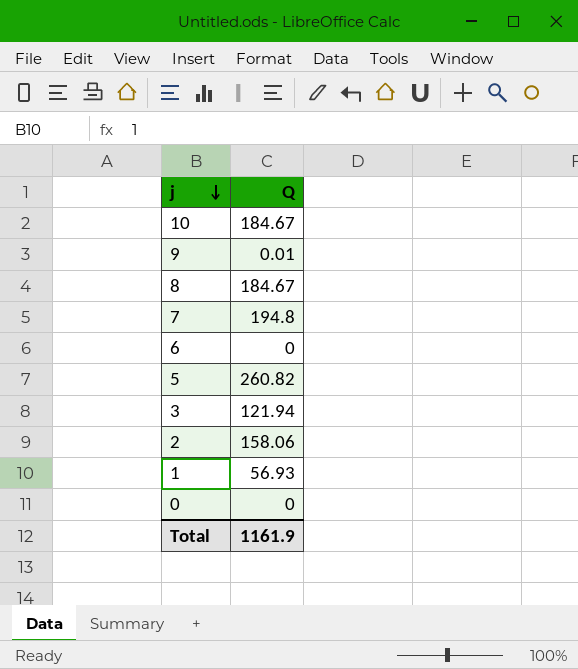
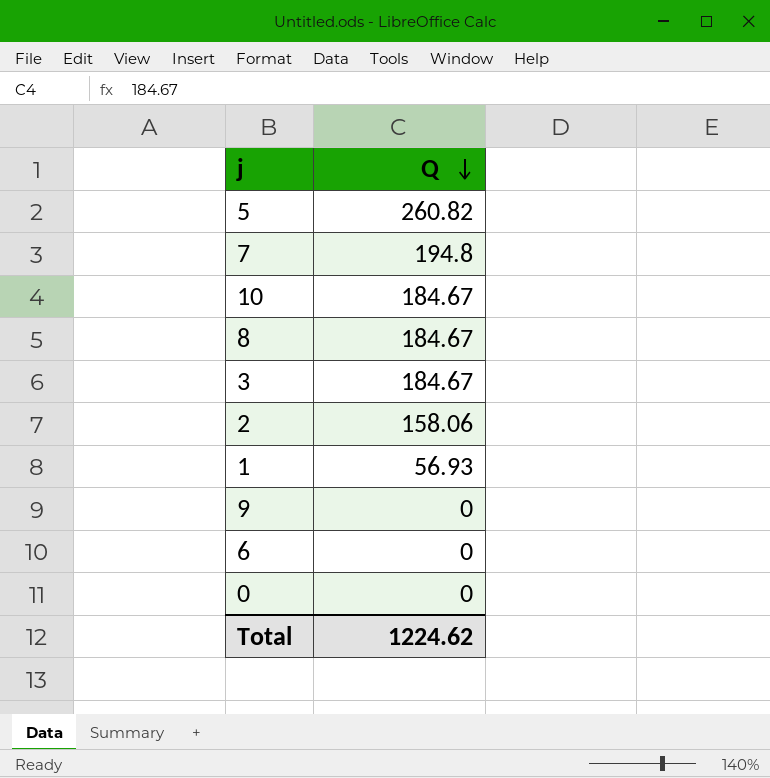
row order: j descending -> Q descending
3 | Q: 121.94 -> 184.67
9 | Q: 0.01 -> 0
Total | Q: 1161.9 -> 1224.62

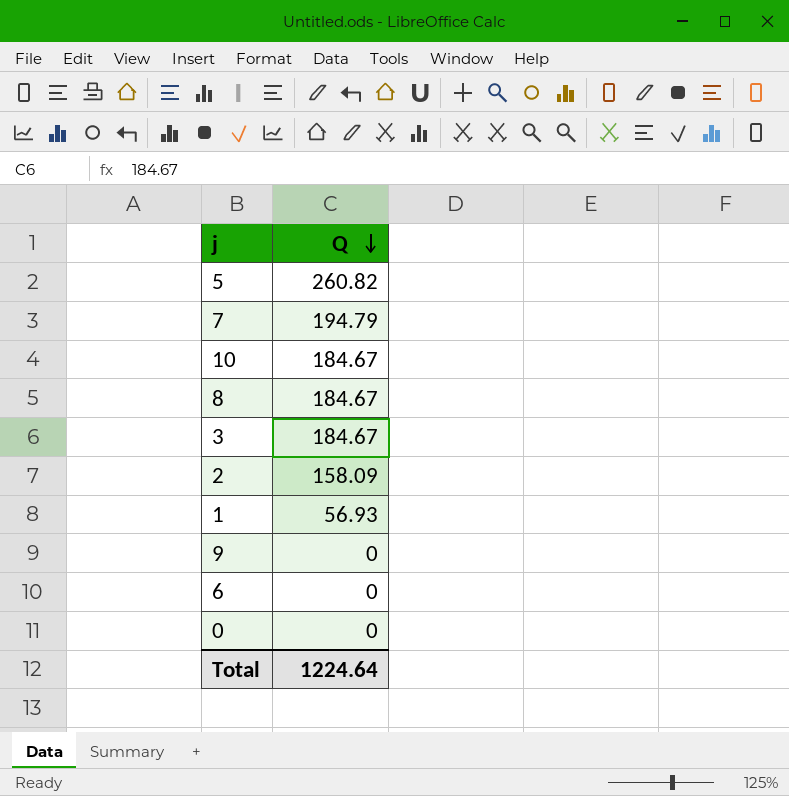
7 | Q: 194.8 -> 194.79
2 | Q: 158.06 -> 158.09
Total | Q: 1224.62 -> 1224.64

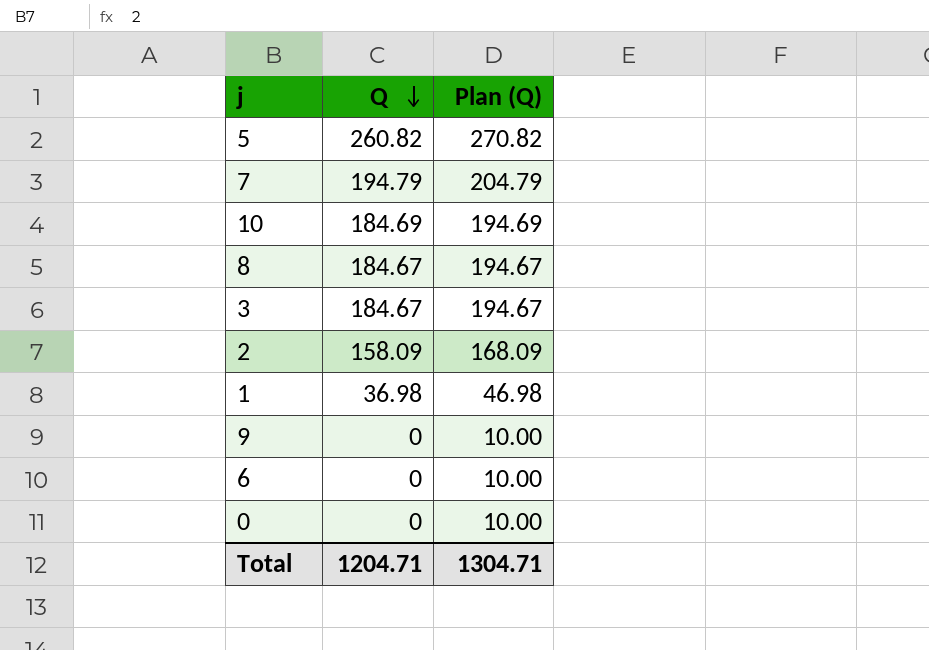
column Plan (Q) | formula: none -> [Q] + 10
10 | Q: 184.67 -> 184.69
1 | Q: 56.93 -> 36.98
Total | Q: 1224.64 -> 1204.71

